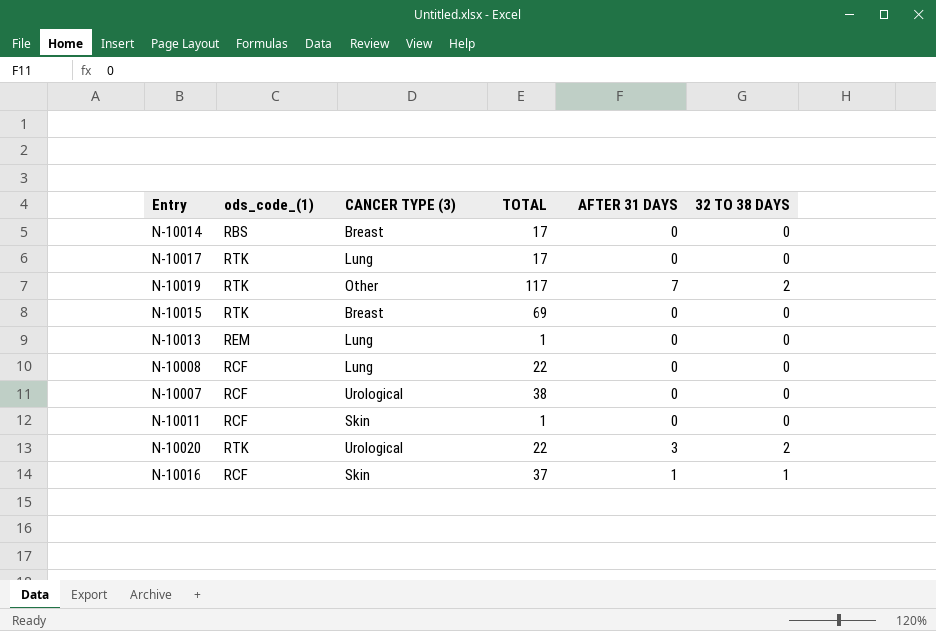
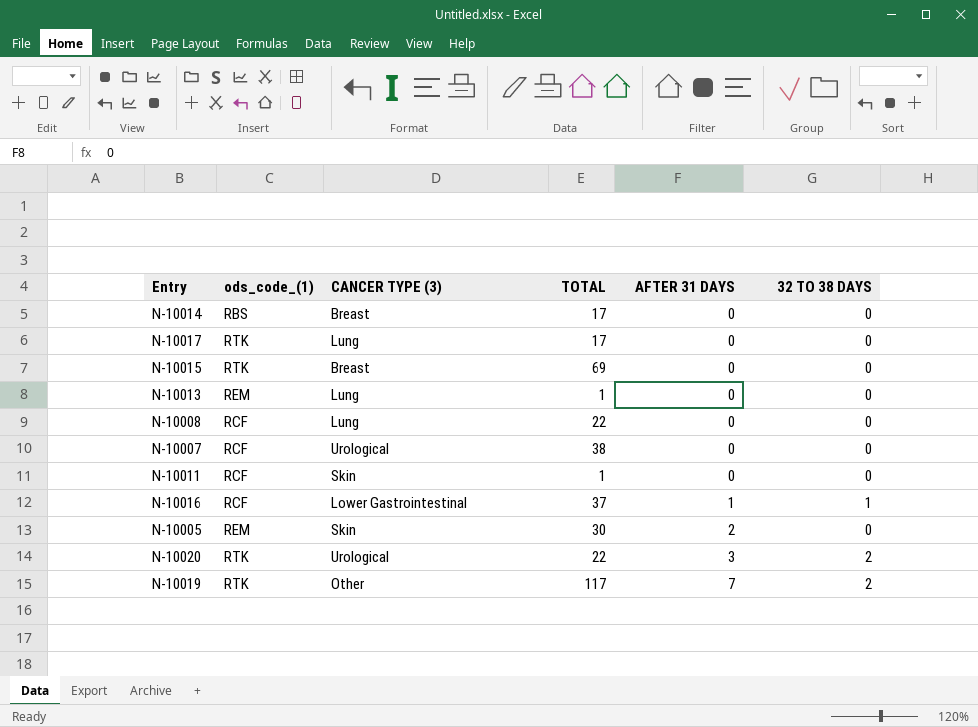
row order: none -> AFTER 31 DAYS ascending
N-10016 | CANCER TYPE (3): Skin -> Lower Gastrointestinal
row N-10005: none -> REM | Skin | 30 | 2 | 0

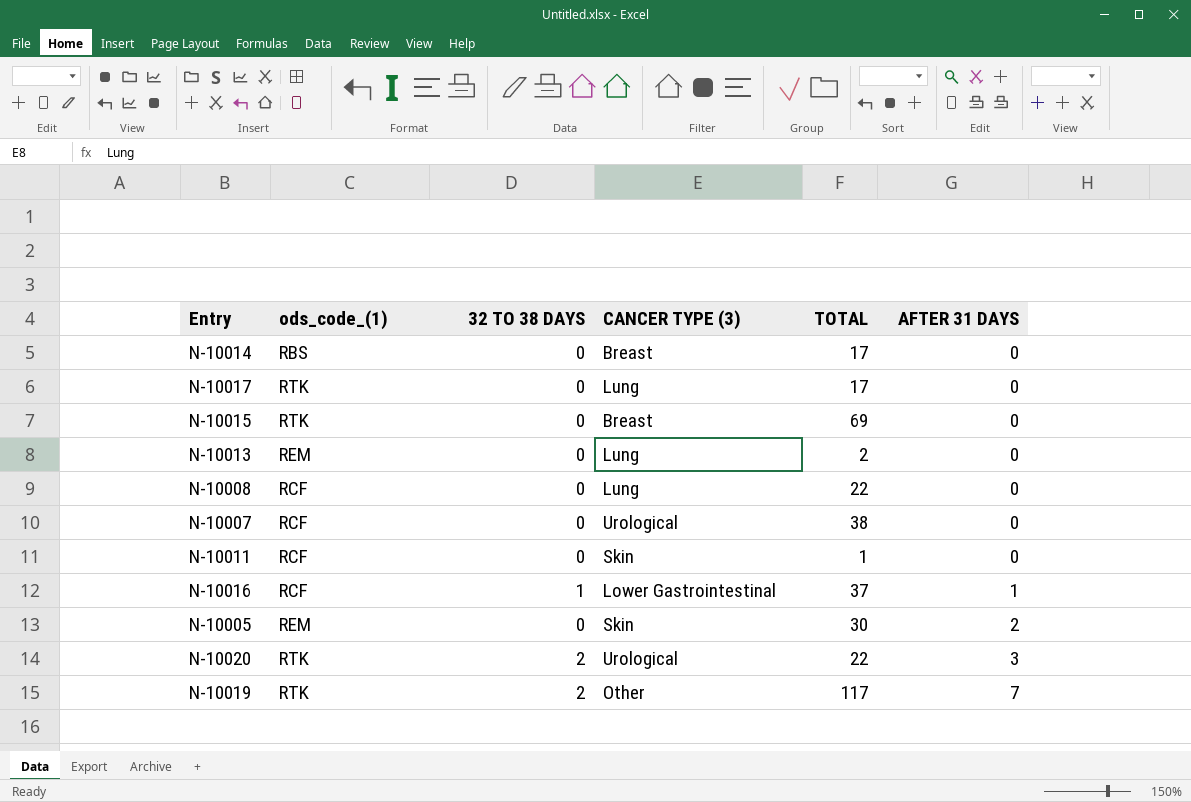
column 32 TO 38 DAYS | position: 6 -> 3
N-10013 | TOTAL: 1 -> 2

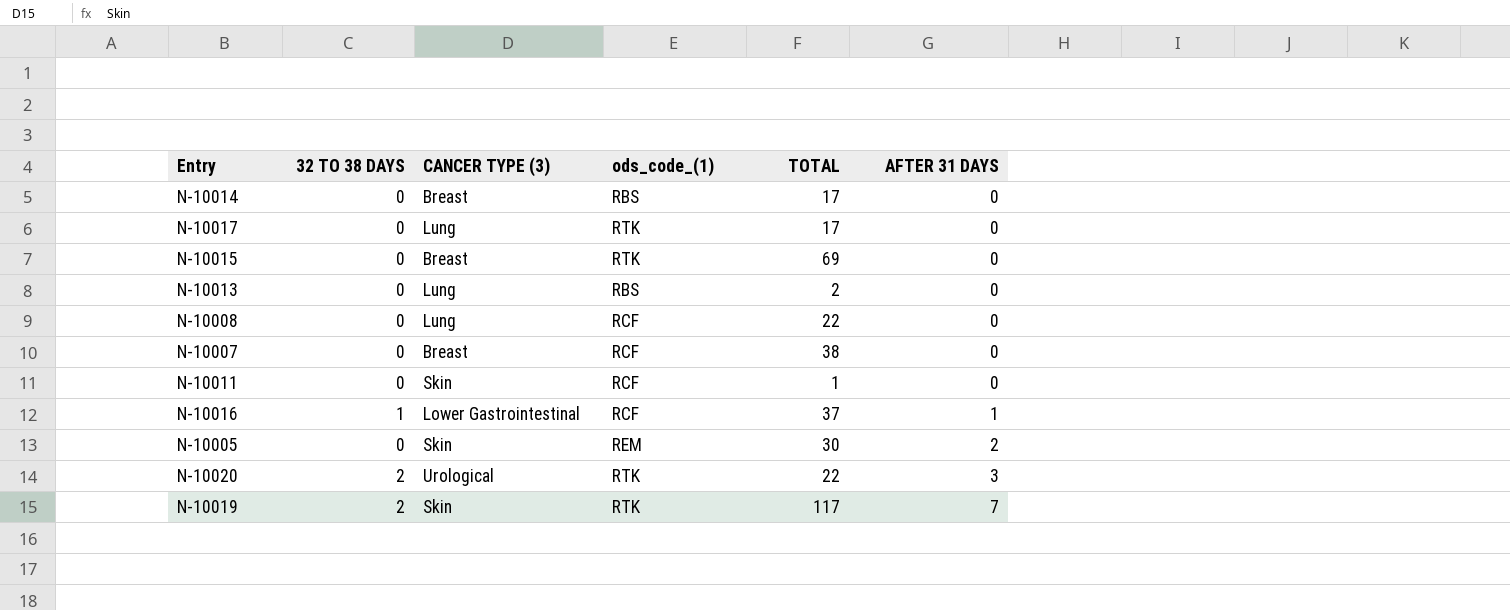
column ods_code_(1) | position: 2 -> 4
N-10013 | ods_code_(1): REM -> RBS
N-10007 | CANCER TYPE (3): Urological -> Breast
N-10019 | CANCER TYPE (3): Other -> Skin

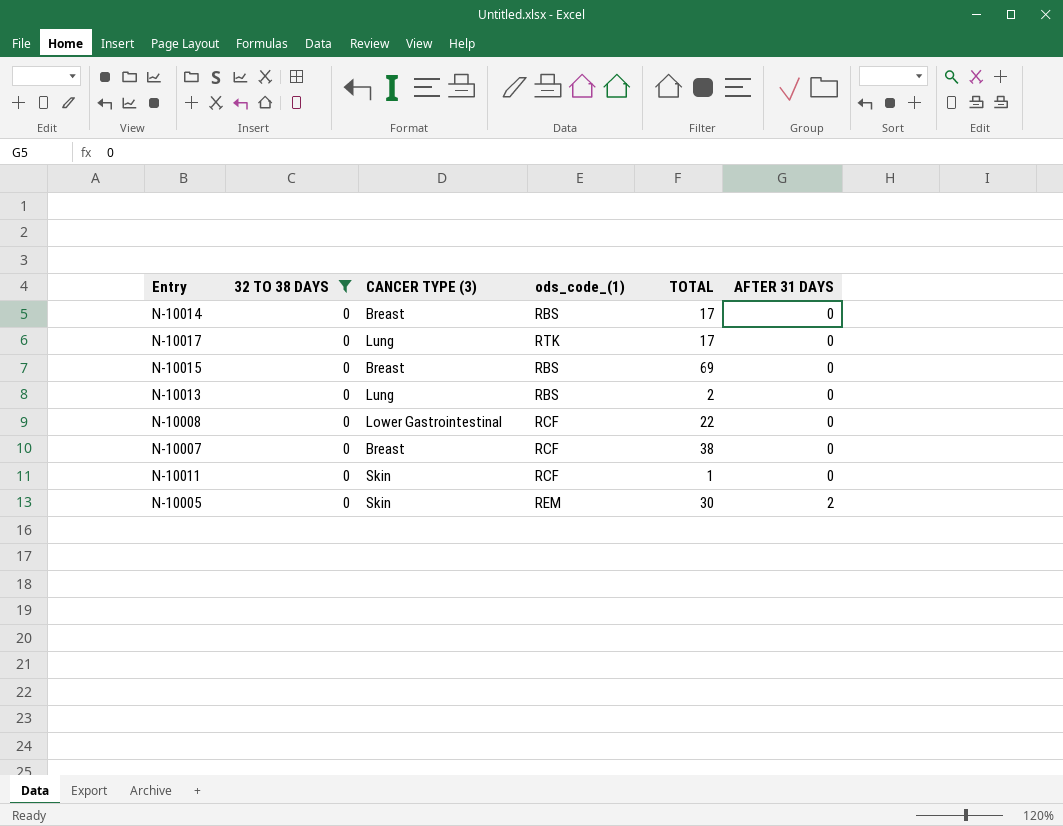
filter: none -> 32 TO 38 DAYS = 0
N-10015 | ods_code_(1): RTK -> RBS
N-10008 | CANCER TYPE (3): Lung -> Lower Gastrointestinal

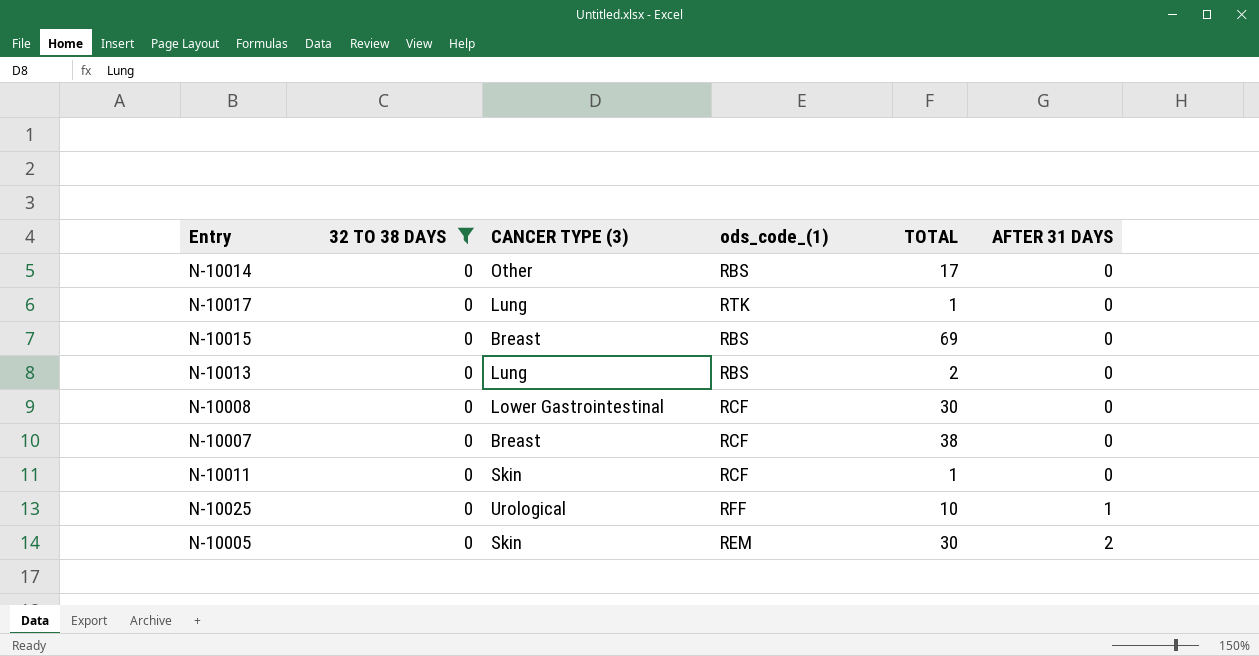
N-10014 | CANCER TYPE (3): Breast -> Other
N-10017 | TOTAL: 17 -> 1
N-10008 | TOTAL: 22 -> 30
row N-10025: none -> 0 | Urological | RFF | 10 | 1

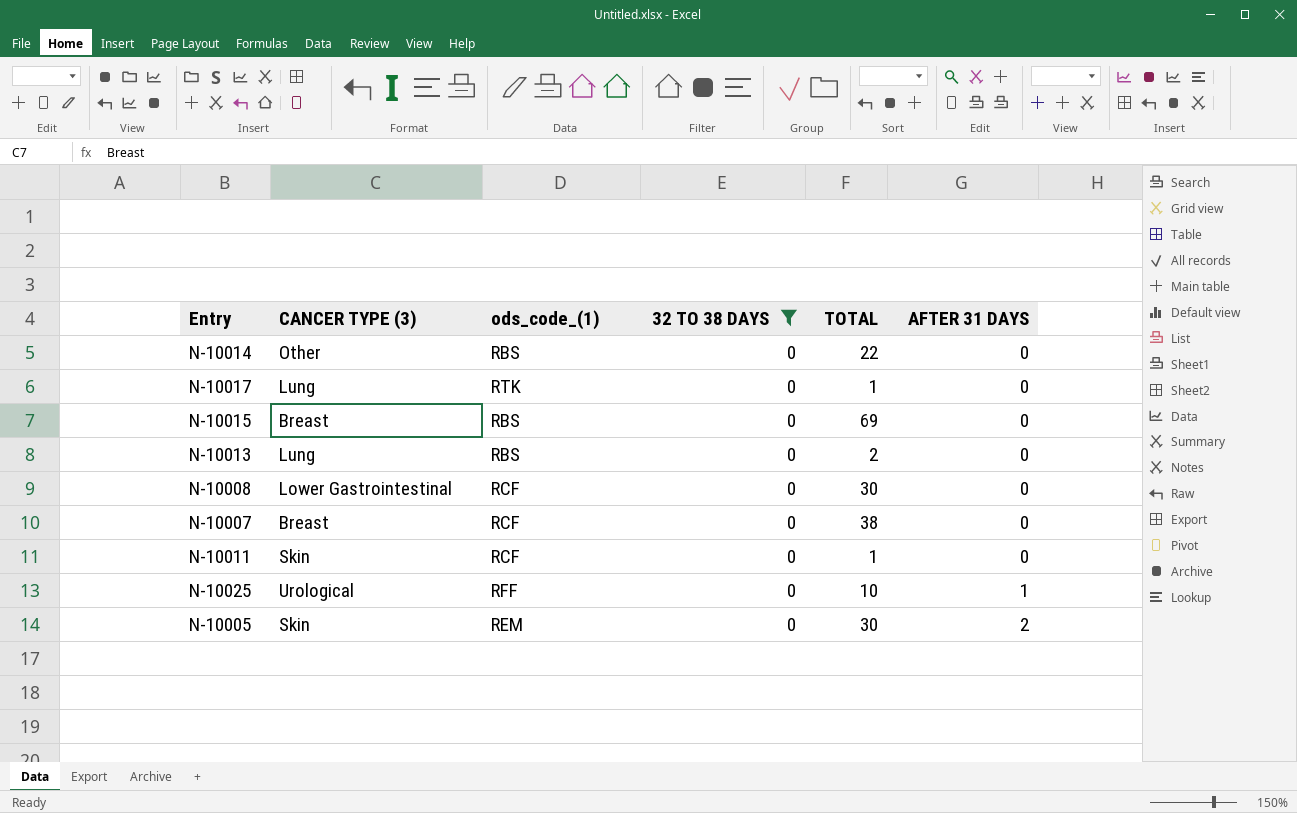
column 32 TO 38 DAYS | position: 2 -> 4
N-10014 | TOTAL: 17 -> 22

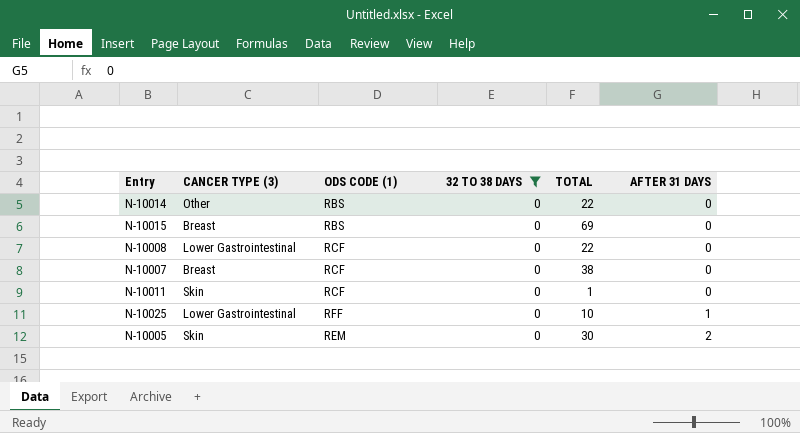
column name: ods_code_(1) -> ODS CODE (1)
row N-10017: Lung | RTK | 0 | 1 | 0 -> none
row N-10013: Lung | RBS | 0 | 2 | 0 -> none
N-10008 | TOTAL: 30 -> 22
N-10025 | CANCER TYPE (3): Urological -> Lower Gastrointestinal

